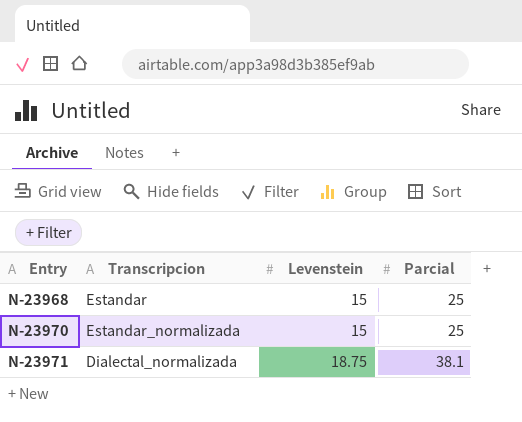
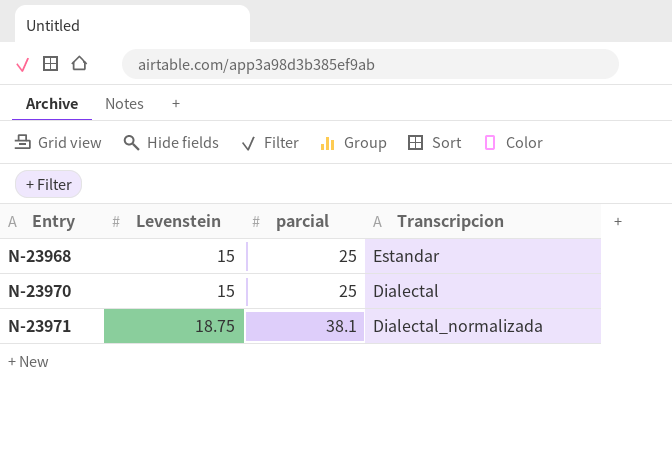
column name: Parcial -> parcial
column Transcripcion | position: 2 -> 4
N-23970 | Transcripcion: Estandar_normalizada -> Dialectal

